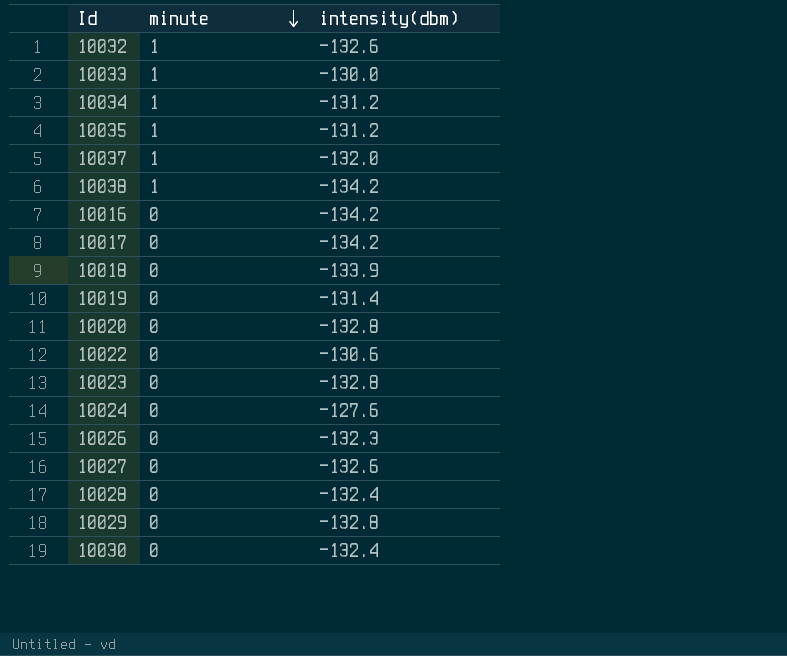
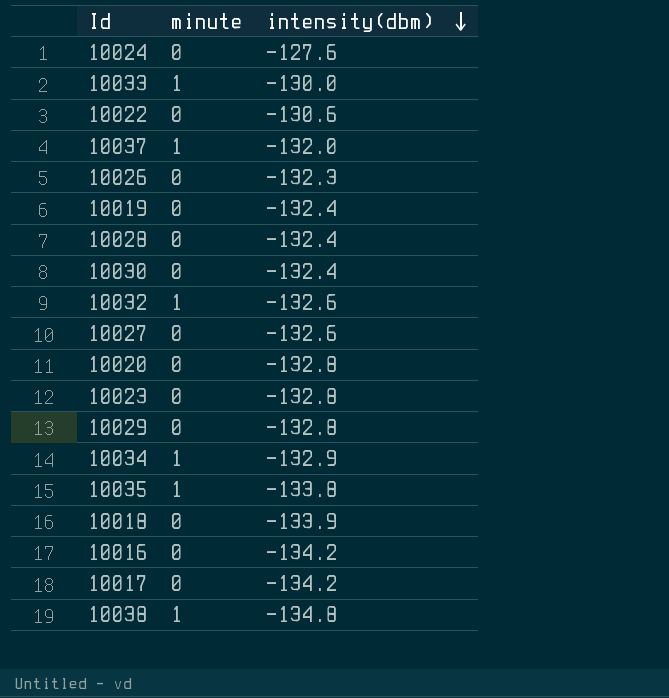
row order: minute descending -> intensity(dbm) descending
10019 | intensity(dbm): -131.4 -> -132.4
10034 | intensity(dbm): -131.2 -> -132.9
10035 | intensity(dbm): -131.2 -> -133.8
10038 | intensity(dbm): -134.2 -> -134.8

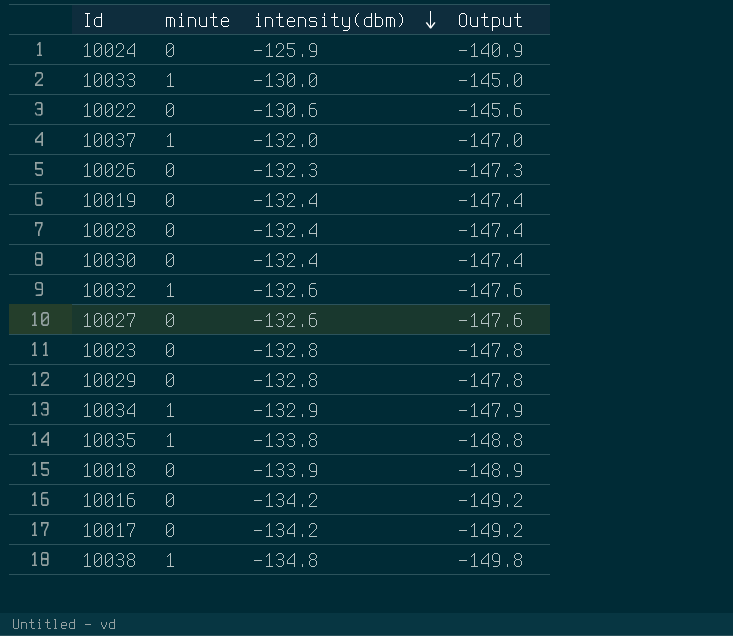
column Output | formula: none -> [intensity(dbm)] - 15
row 10020: 0 | -132.8 -> none
10024 | intensity(dbm): -127.6 -> -125.9

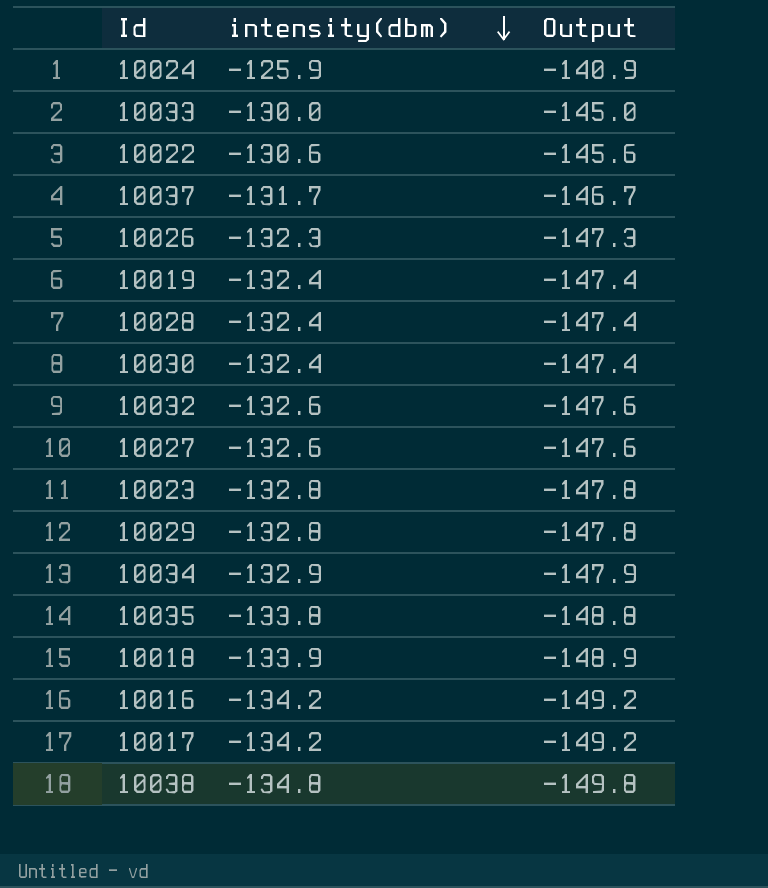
column minute | position: 2 -> none
10037 | intensity(dbm): -132.0 -> -131.7
10037 | Output: -147.0 -> -146.7

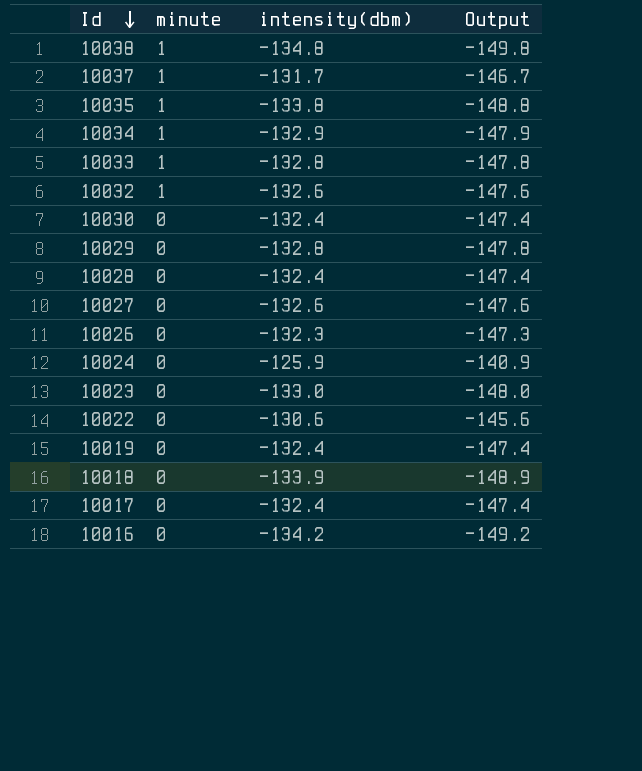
row order: intensity(dbm) descending -> Id descending
column minute | position: none -> 2
10033 | intensity(dbm): -130.0 -> -132.8
10033 | Output: -145.0 -> -147.8
10023 | intensity(dbm): -132.8 -> -133.0
10023 | Output: -147.8 -> -148.0
10017 | intensity(dbm): -134.2 -> -132.4
10017 | Output: -149.2 -> -147.4

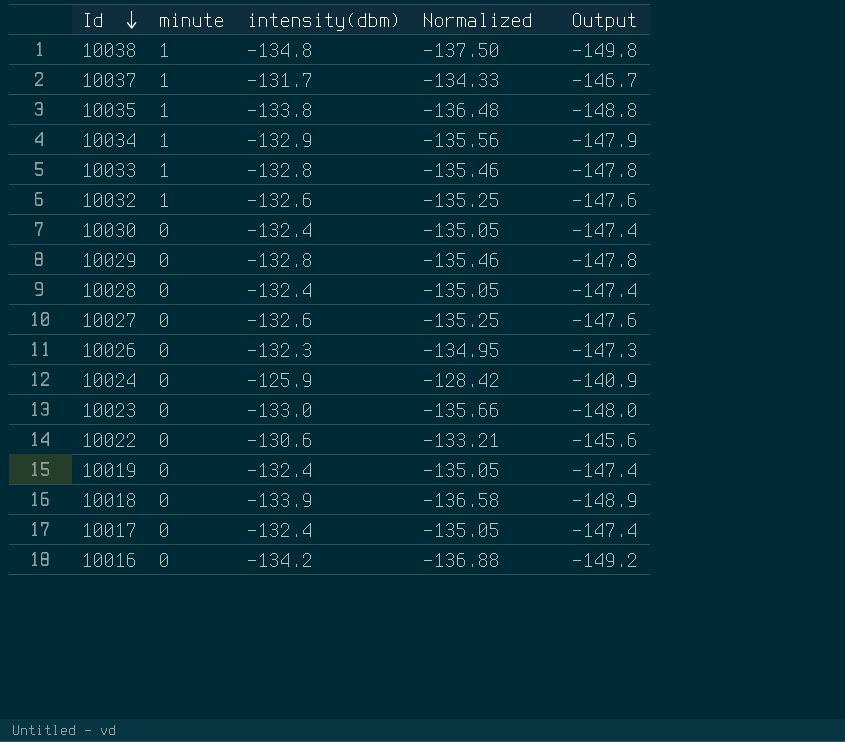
column Normalized | formula: none -> [intensity(dbm)] * 1.02

